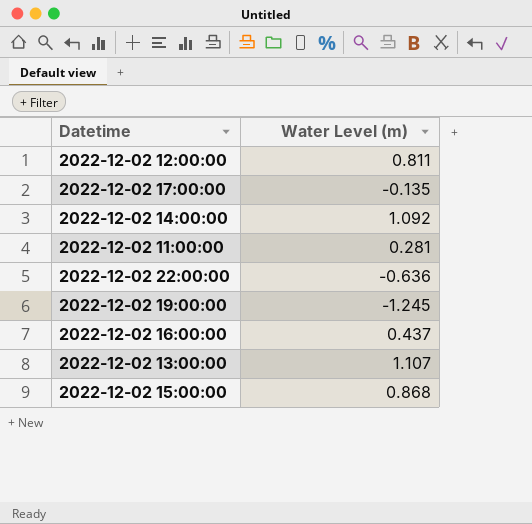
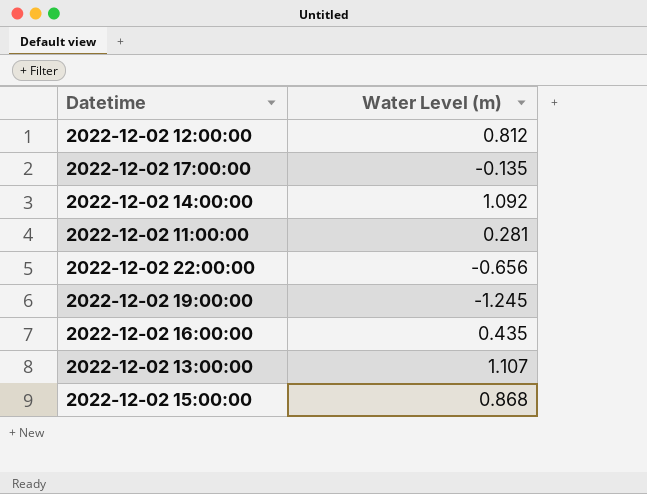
2022-12-02 12:00:00 | Water Level (m): 0.811 -> 0.812
2022-12-02 22:00:00 | Water Level (m): -0.636 -> -0.656
2022-12-02 16:00:00 | Water Level (m): 0.437 -> 0.435

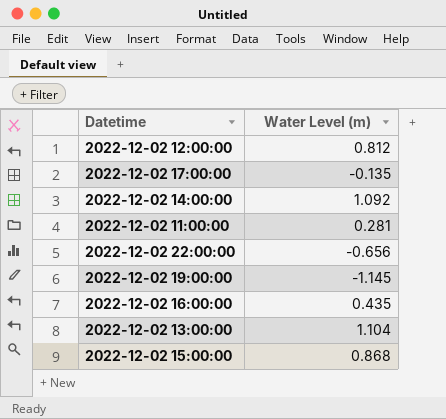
2022-12-02 19:00:00 | Water Level (m): -1.245 -> -1.145
2022-12-02 13:00:00 | Water Level (m): 1.107 -> 1.104

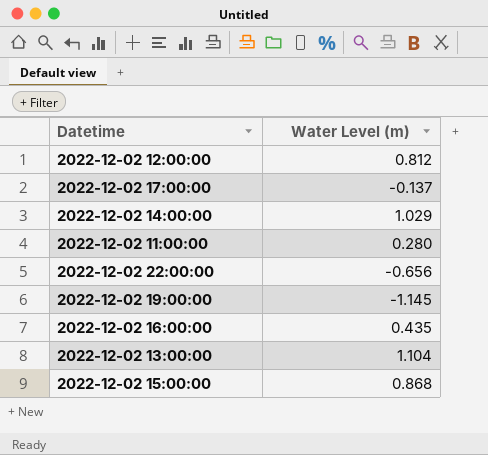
2022-12-02 17:00:00 | Water Level (m): -0.135 -> -0.137
2022-12-02 14:00:00 | Water Level (m): 1.092 -> 1.029
2022-12-02 11:00:00 | Water Level (m): 0.281 -> 0.280

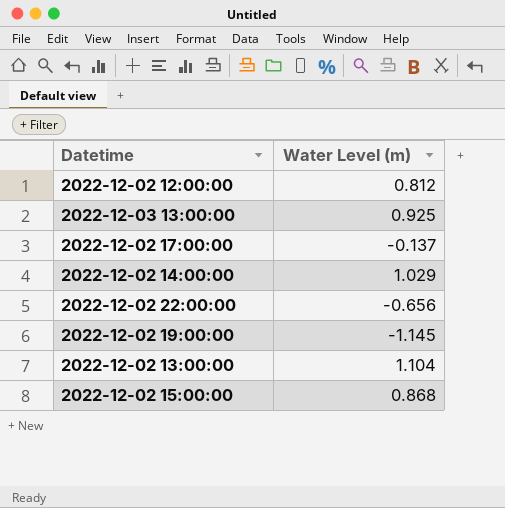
row 2022-12-02 11:00:00: 0.280 -> none
row 2022-12-02 16:00:00: 0.435 -> none
row 2022-12-03 13:00:00: none -> 0.925

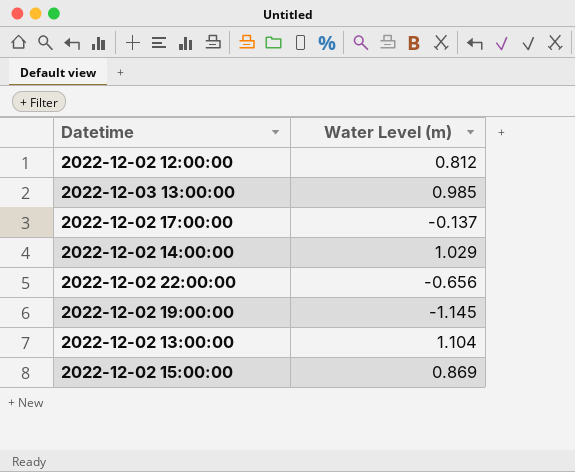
2022-12-03 13:00:00 | Water Level (m): 0.925 -> 0.985
2022-12-02 15:00:00 | Water Level (m): 0.868 -> 0.869

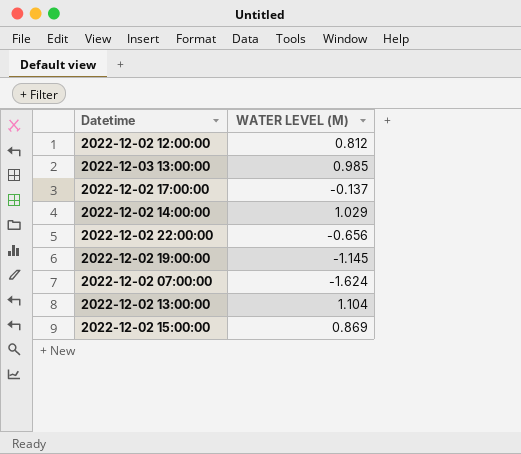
column name: Water Level (m) -> WATER LEVEL (M)
row 2022-12-02 07:00:00: none -> -1.624

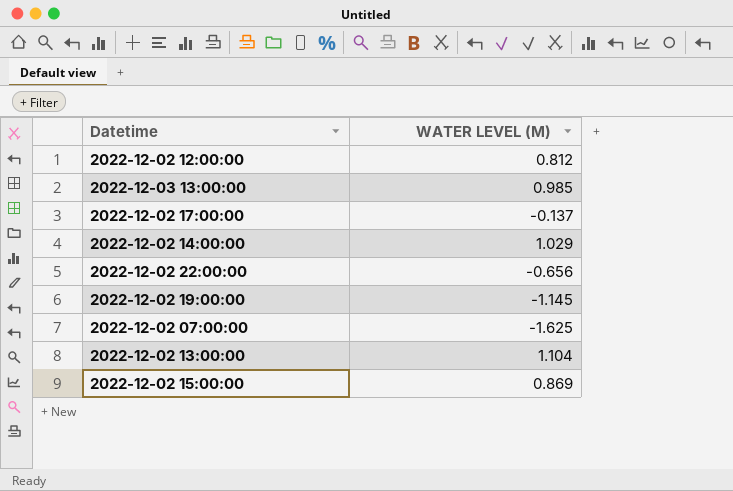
2022-12-02 07:00:00 | WATER LEVEL (M): -1.624 -> -1.625

